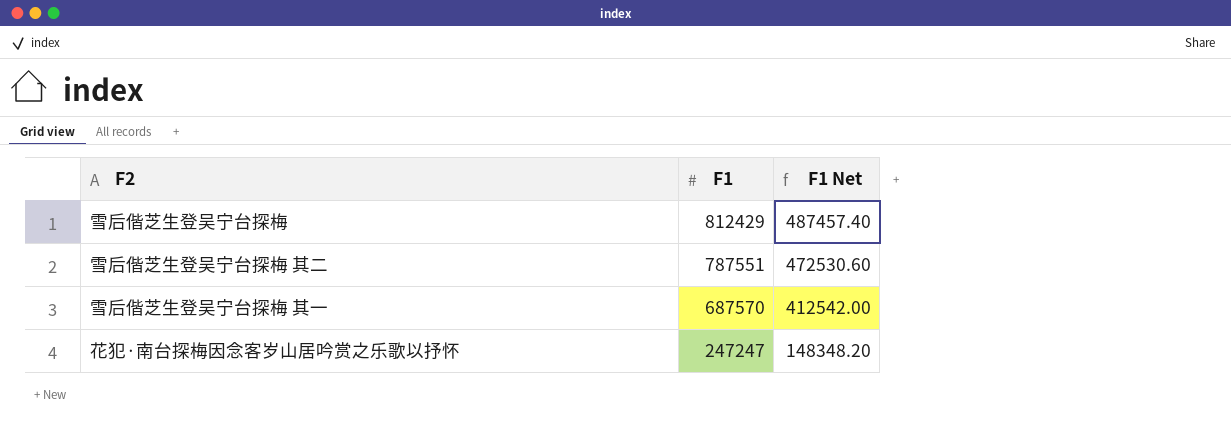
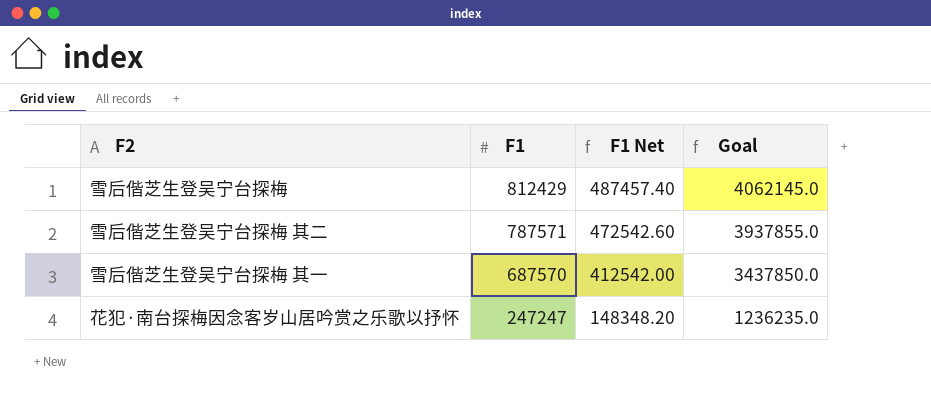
column Goal | formula: none -> [F1] * 5
雪后偕芝生登吴宁台探梅 其二 | F1: 787551 -> 787571
雪后偕芝生登吴宁台探梅 其二 | F1 Net: 472530.60 -> 472542.60

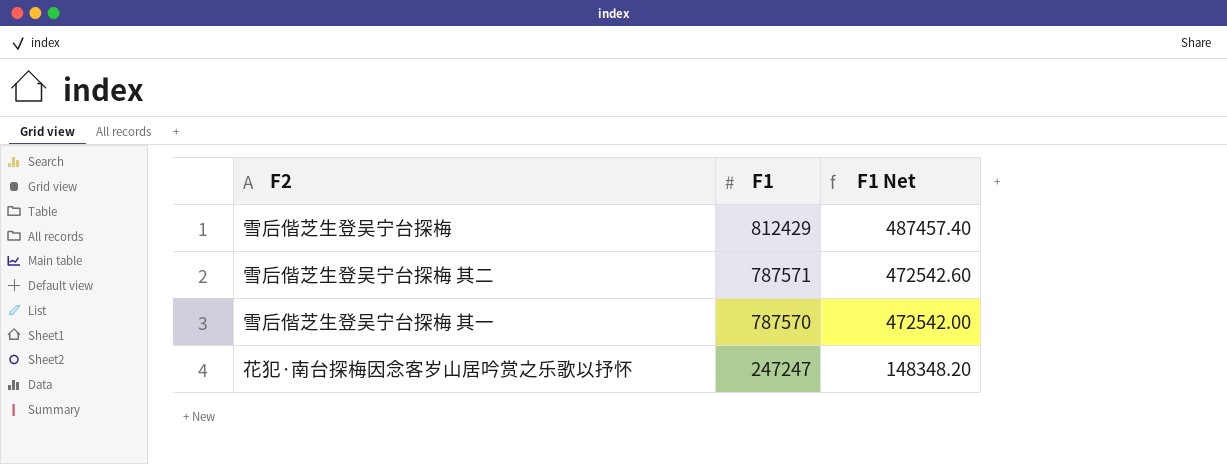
column Goal | formula: [F1] * 5 -> none
雪后偕芝生登吴宁台探梅 其一 | F1: 687570 -> 787570
雪后偕芝生登吴宁台探梅 其一 | F1 Net: 412542.00 -> 472542.00

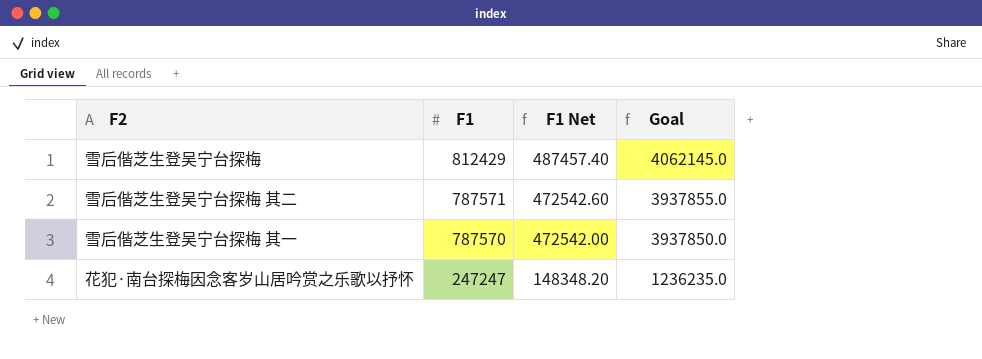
column Goal | formula: none -> [F1] * 5

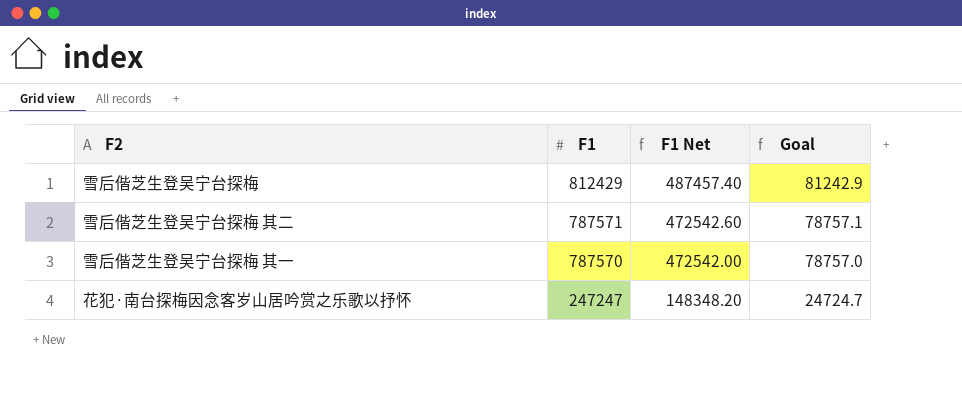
column Goal | formula: [F1] * 5 -> [F1] * 0.1

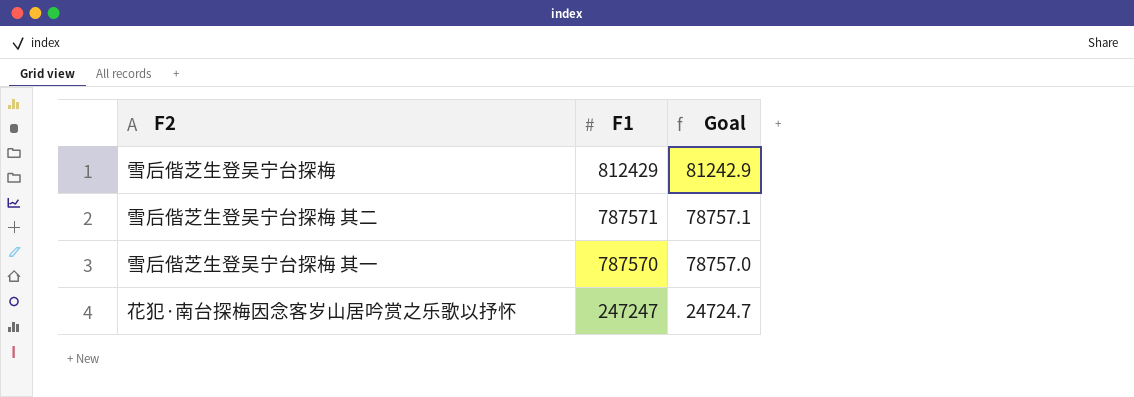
column F1 Net | formula: [F1] * 0.6 -> none

